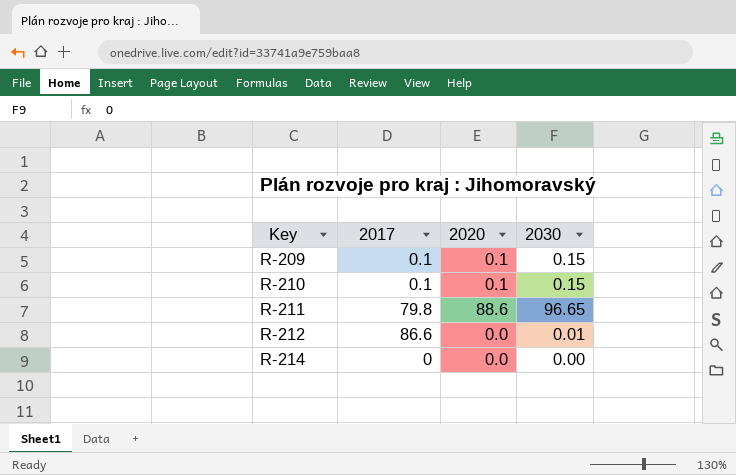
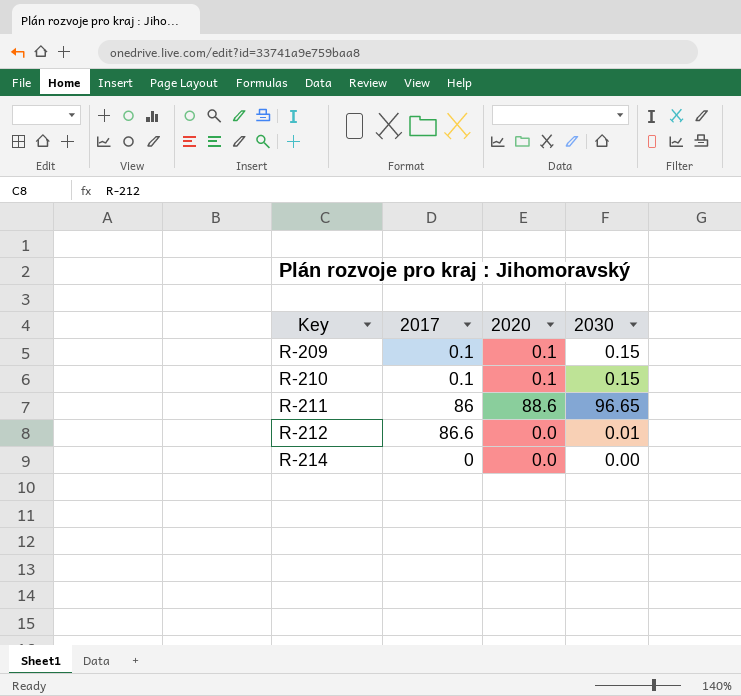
R-211 | 2017: 79.8 -> 86

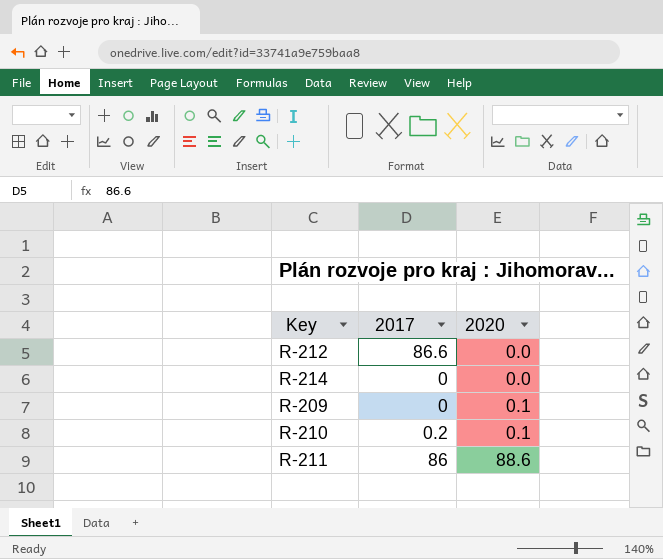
row order: Key ascending -> 2020 ascending
column 2030 | position: 4 -> none
R-209 | 2017: 0.1 -> 0
R-210 | 2017: 0.1 -> 0.2

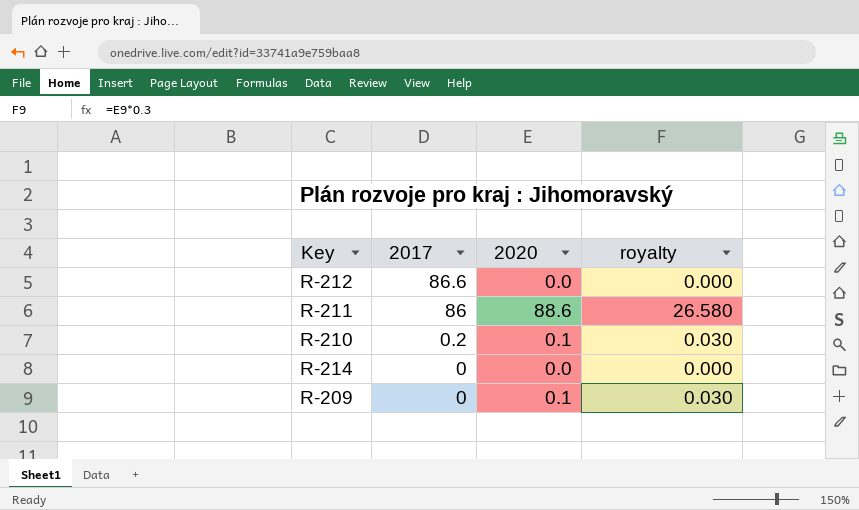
row order: 2020 ascending -> 2017 descending
column royalty | formula: none -> [2020] * 0.3

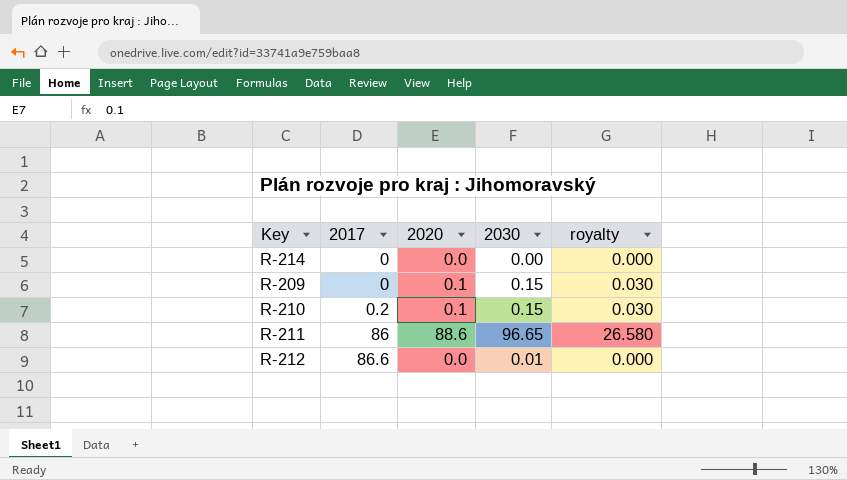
row order: 2017 descending -> 2017 ascending
column 2030 | position: none -> 4

